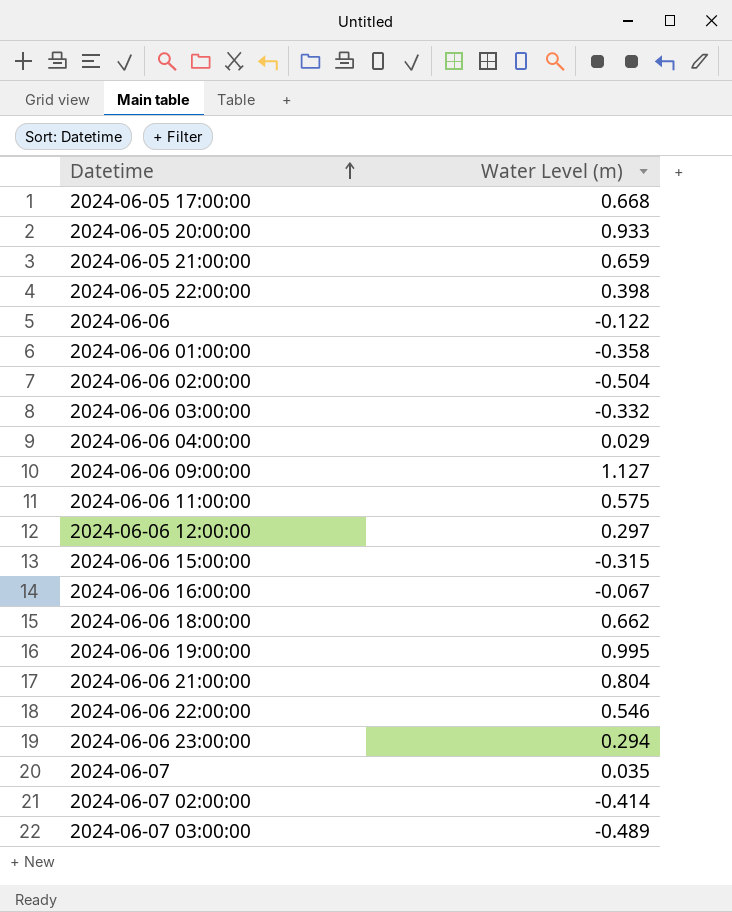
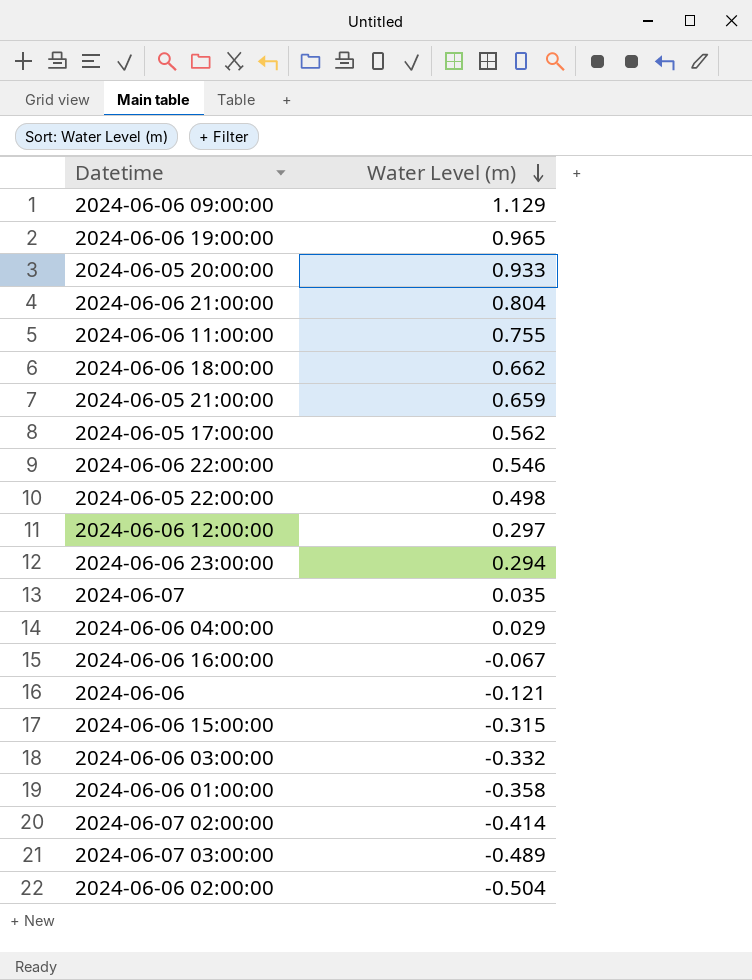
row order: Datetime ascending -> Water Level (m) descending
2024-06-06 09:00:00 | Water Level (m): 1.127 -> 1.129
2024-06-06 19:00:00 | Water Level (m): 0.995 -> 0.965
2024-06-06 11:00:00 | Water Level (m): 0.575 -> 0.755
2024-06-05 17:00:00 | Water Level (m): 0.668 -> 0.562
2024-06-05 22:00:00 | Water Level (m): 0.398 -> 0.498
2024-06-06 | Water Level (m): -0.122 -> -0.121

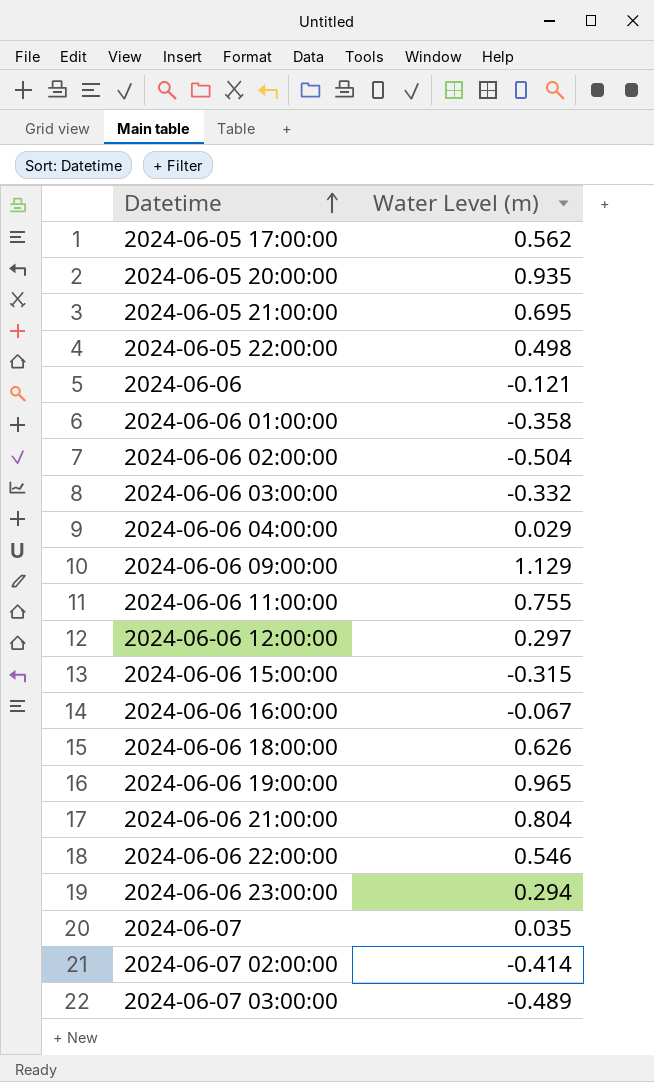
row order: Water Level (m) descending -> Datetime ascending
2024-06-05 20:00:00 | Water Level (m): 0.933 -> 0.935
2024-06-05 21:00:00 | Water Level (m): 0.659 -> 0.695
2024-06-06 18:00:00 | Water Level (m): 0.662 -> 0.626

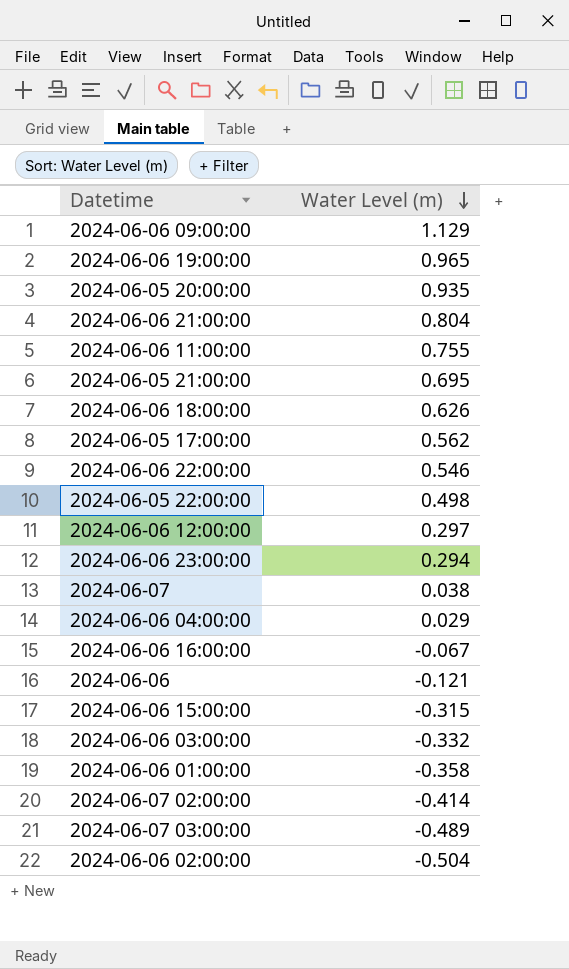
row order: Datetime ascending -> Water Level (m) descending
2024-06-07 | Water Level (m): 0.035 -> 0.038

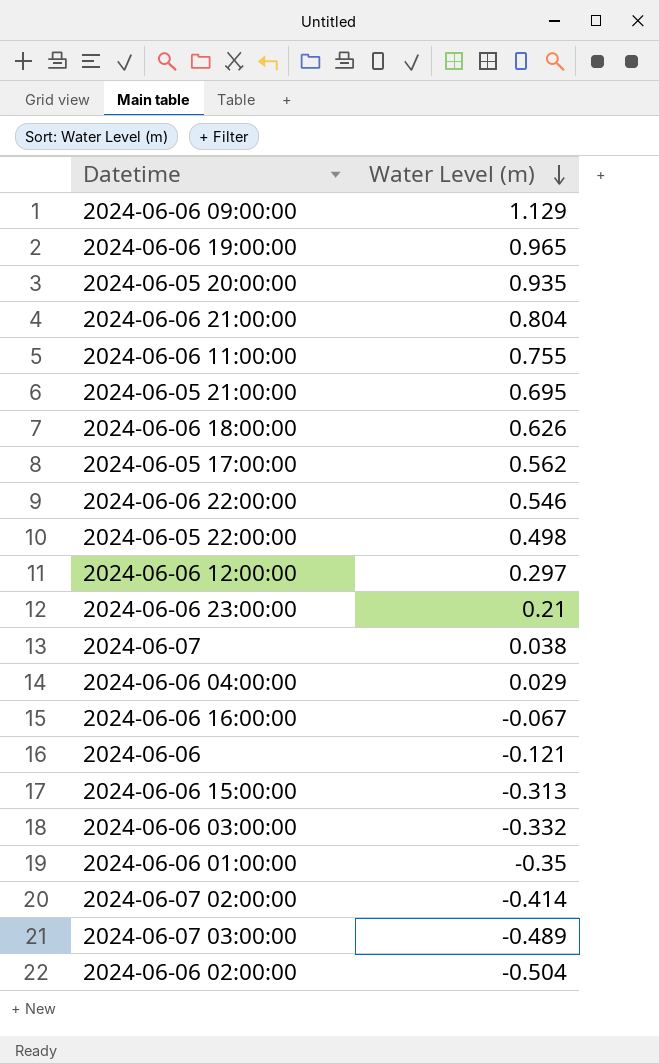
2024-06-06 23:00:00 | Water Level (m): 0.294 -> 0.21
2024-06-06 15:00:00 | Water Level (m): -0.315 -> -0.313
2024-06-06 01:00:00 | Water Level (m): -0.358 -> -0.35

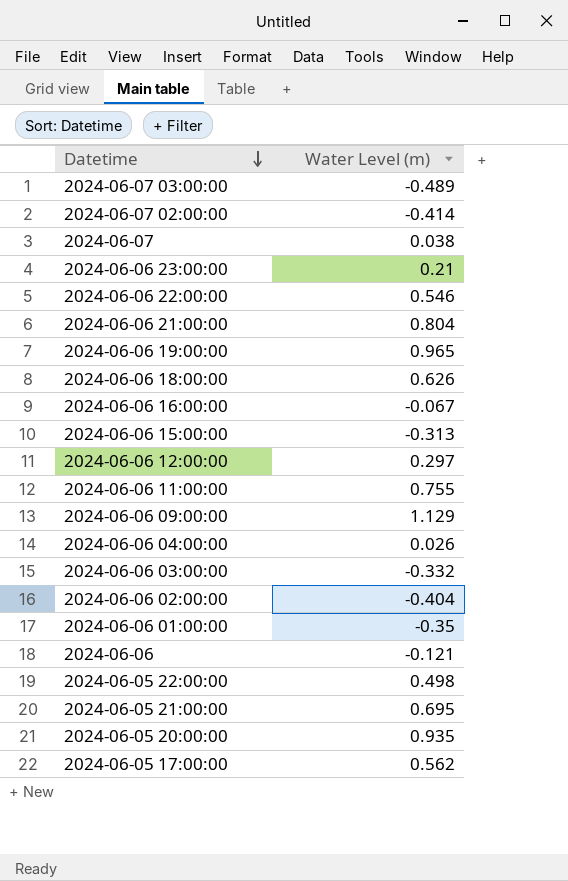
row order: Water Level (m) descending -> Datetime descending
2024-06-06 04:00:00 | Water Level (m): 0.029 -> 0.026
2024-06-06 02:00:00 | Water Level (m): -0.504 -> -0.404

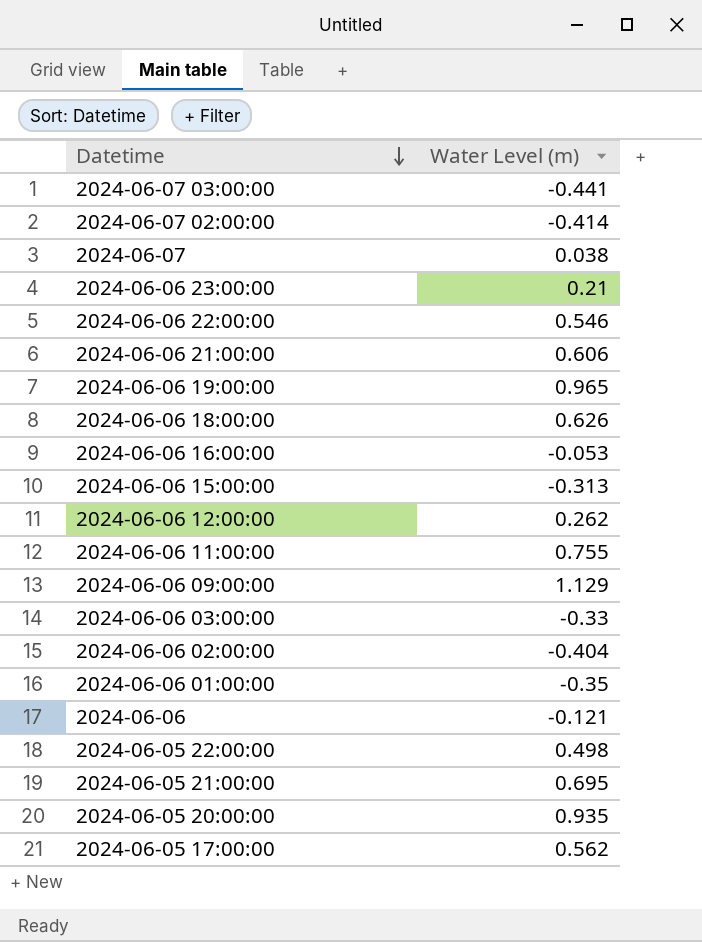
row 2024-06-06 04:00:00: 0.026 -> none
2024-06-07 03:00:00 | Water Level (m): -0.489 -> -0.441
2024-06-06 21:00:00 | Water Level (m): 0.804 -> 0.606
2024-06-06 16:00:00 | Water Level (m): -0.067 -> -0.053
2024-06-06 12:00:00 | Water Level (m): 0.297 -> 0.262
2024-06-06 03:00:00 | Water Level (m): -0.332 -> -0.33

